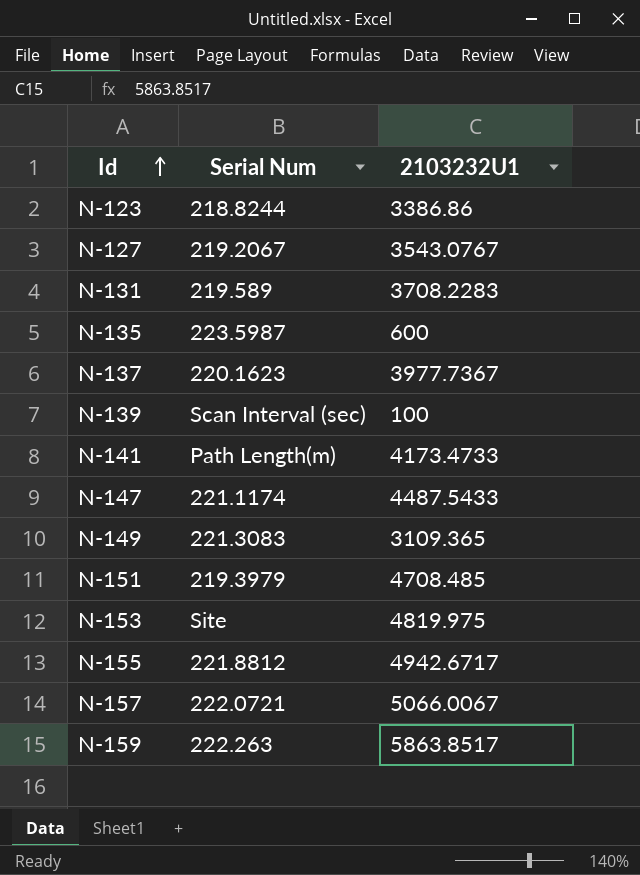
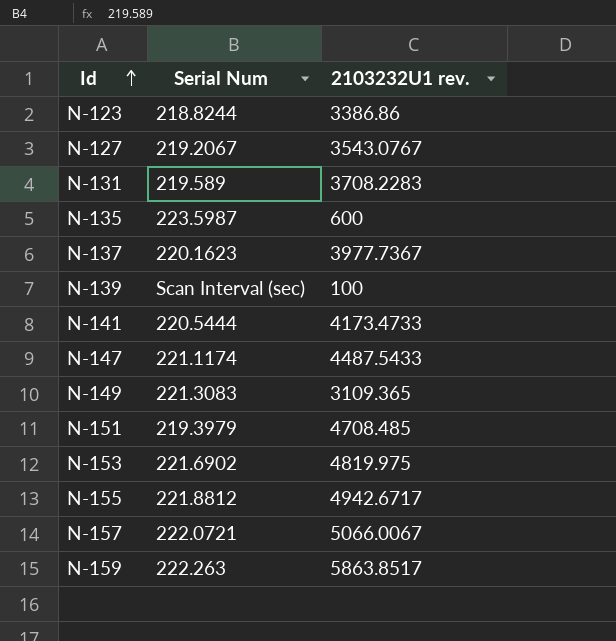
column name: 2103232U1 -> 2103232U1 rev.
N-141 | Serial Num: Path Length(m) -> 220.5444
N-153 | Serial Num: Site -> 221.6902

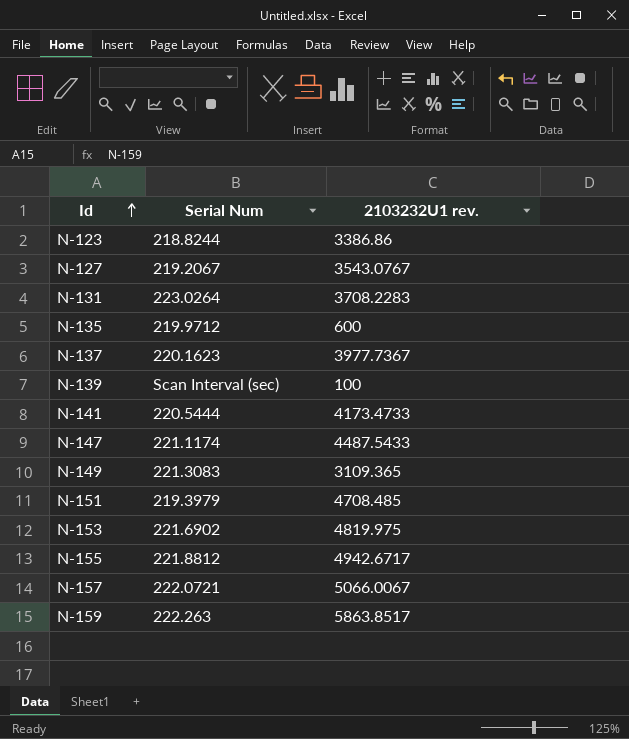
N-131 | Serial Num: 219.589 -> 223.0264
N-135 | Serial Num: 223.5987 -> 219.9712

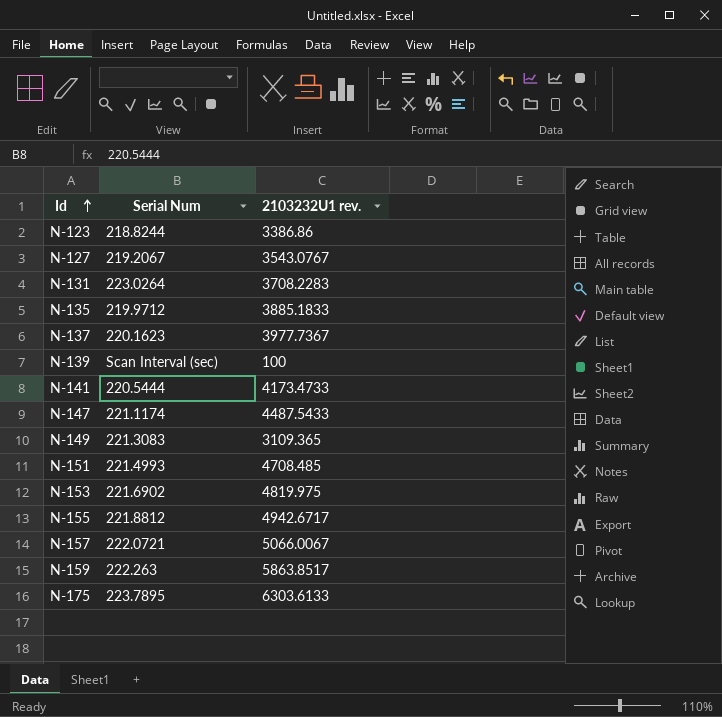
N-135 | 2103232U1 rev.: 600 -> 3885.1833
N-151 | Serial Num: 219.3979 -> 221.4993
row N-175: none -> 223.7895 | 6303.6133

